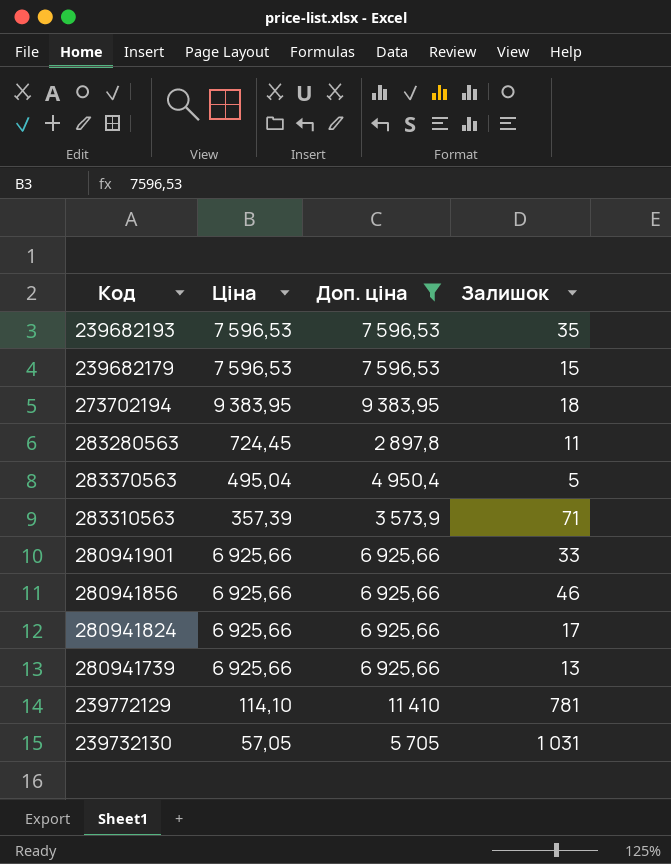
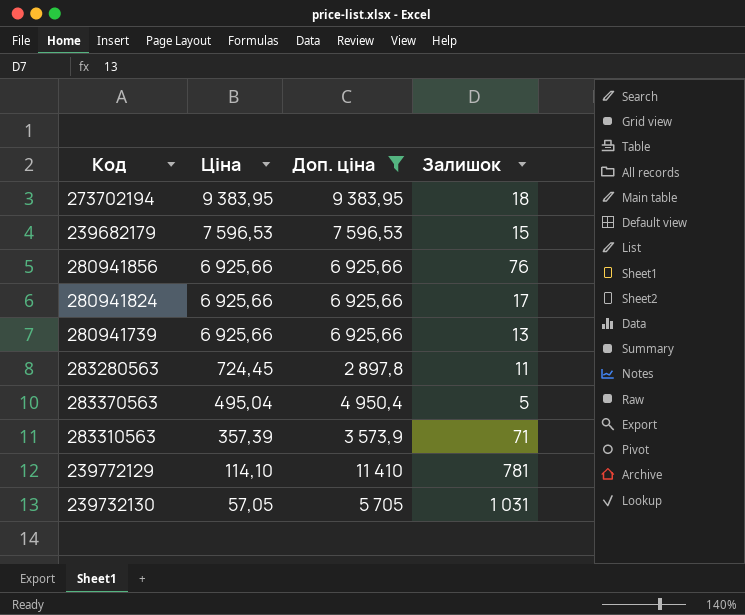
row order: none -> Ціна descending
row 239682193: 7 596,53 | 7 596,53 | 35 -> none
row 280941901: 6 925,66 | 6 925,66 | 33 -> none
280941856 | Залишок: 46 -> 76

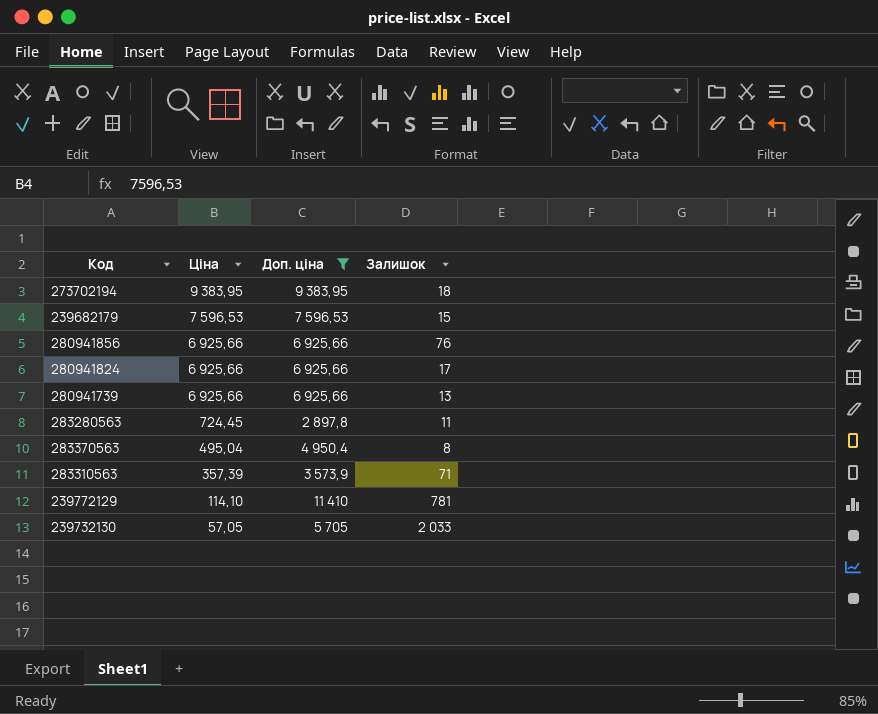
283370563 | Залишок: 5 -> 8
239732130 | Залишок: 1 031 -> 2 033

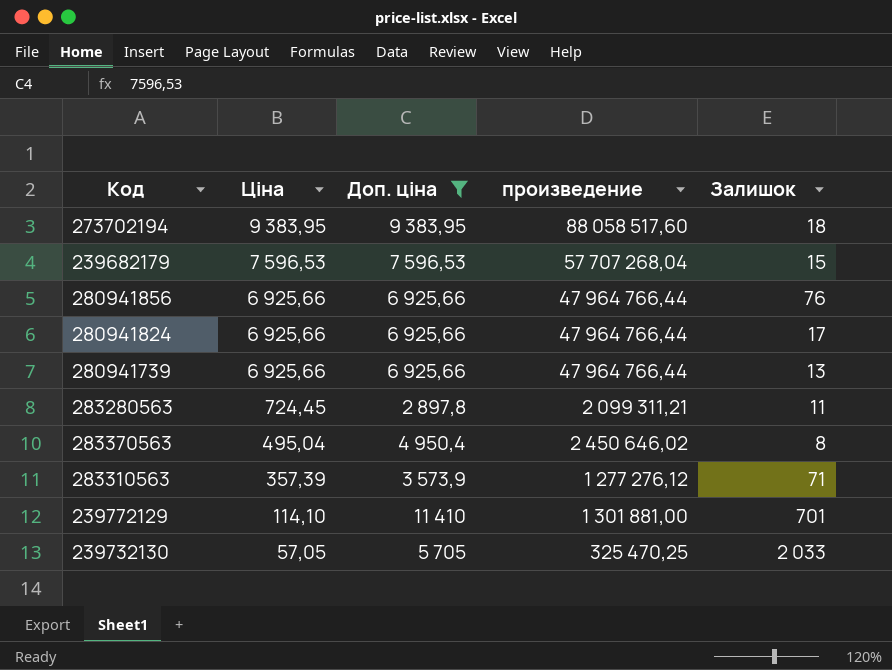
column произведение | formula: none -> [Ціна] * [Доп. ціна]
239772129 | Залишок: 781 -> 701

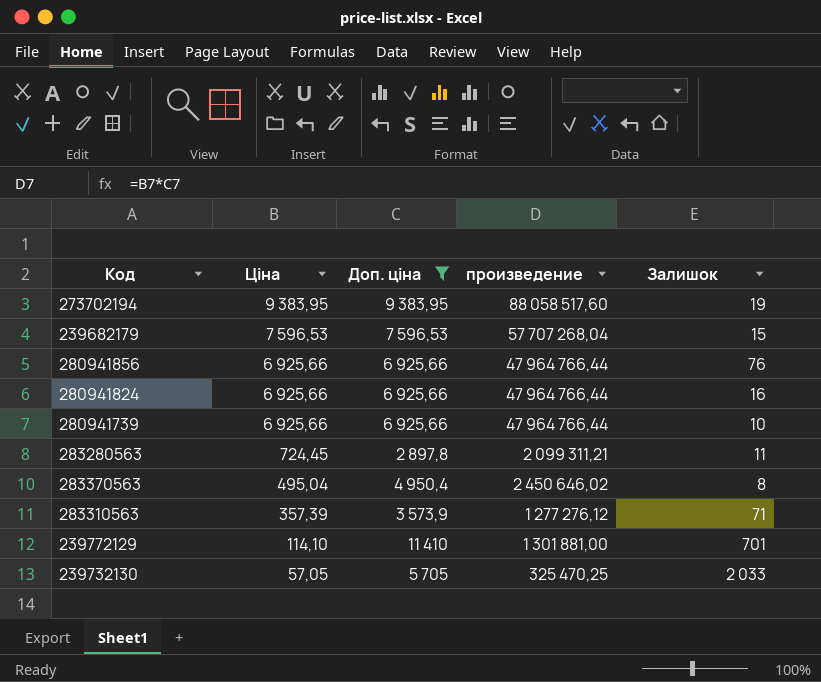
273702194 | Залишок: 18 -> 19
280941824 | Залишок: 17 -> 16
280941739 | Залишок: 13 -> 10

